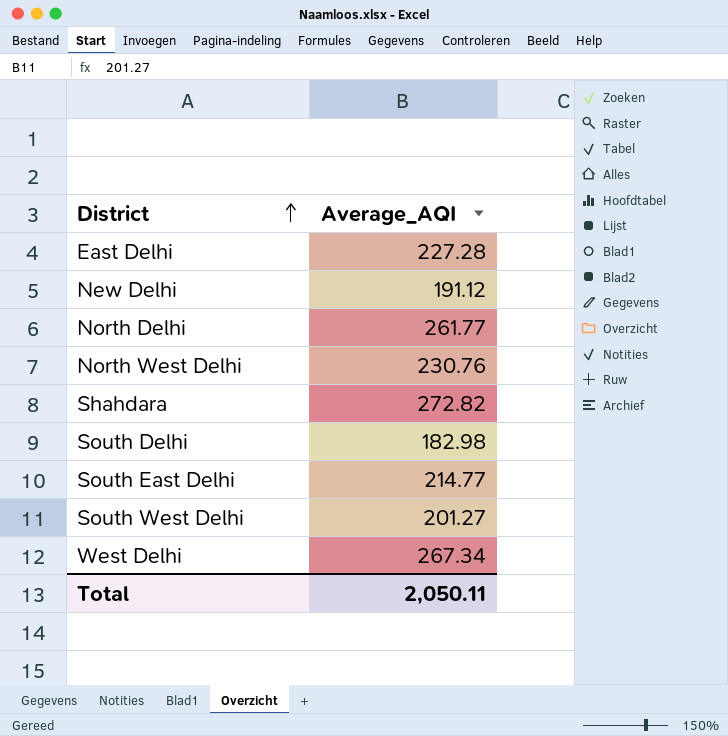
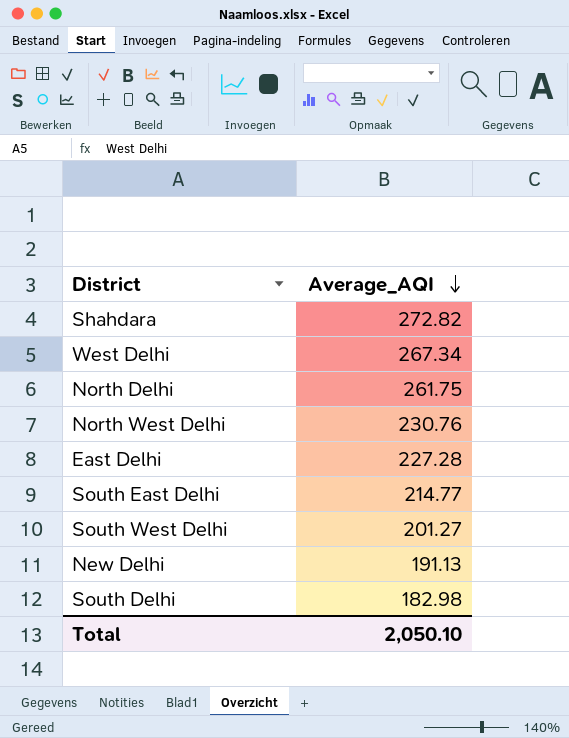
row order: District ascending -> Average_AQI descending
North Delhi | Average_AQI: 261.77 -> 261.75
New Delhi | Average_AQI: 191.12 -> 191.13
Total | Average_AQI: 2,050.11 -> 2,050.10

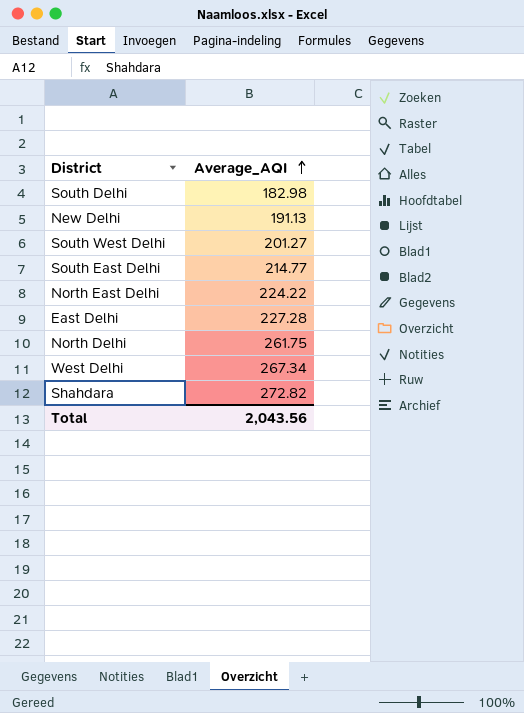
row order: Average_AQI descending -> Average_AQI ascending
row North West Delhi: 230.76 -> none
row North East Delhi: none -> 224.22
Total | Average_AQI: 2,050.10 -> 2,043.56

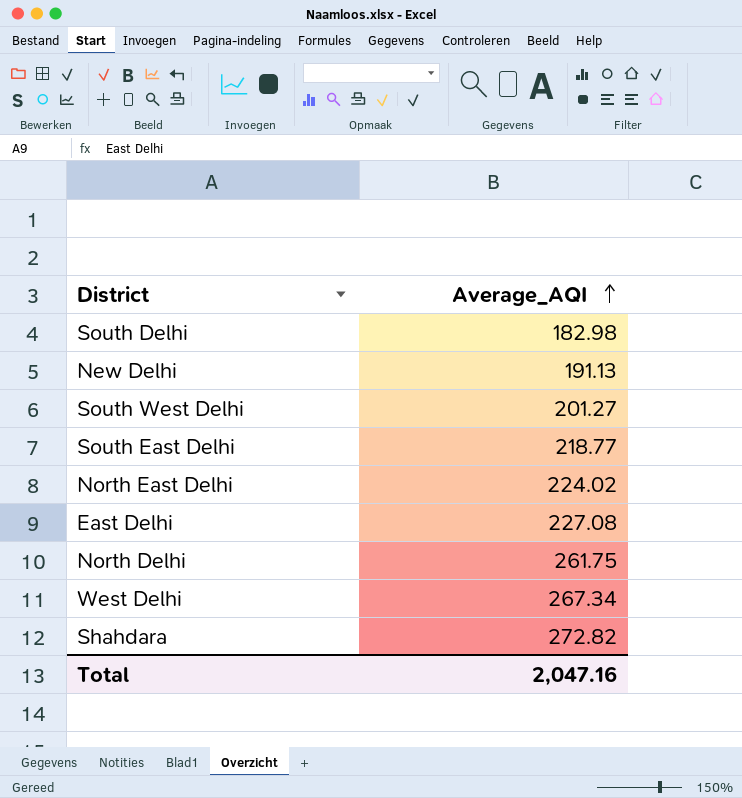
South East Delhi | Average_AQI: 214.77 -> 218.77
North East Delhi | Average_AQI: 224.22 -> 224.02
East Delhi | Average_AQI: 227.28 -> 227.08
Total | Average_AQI: 2,043.56 -> 2,047.16

